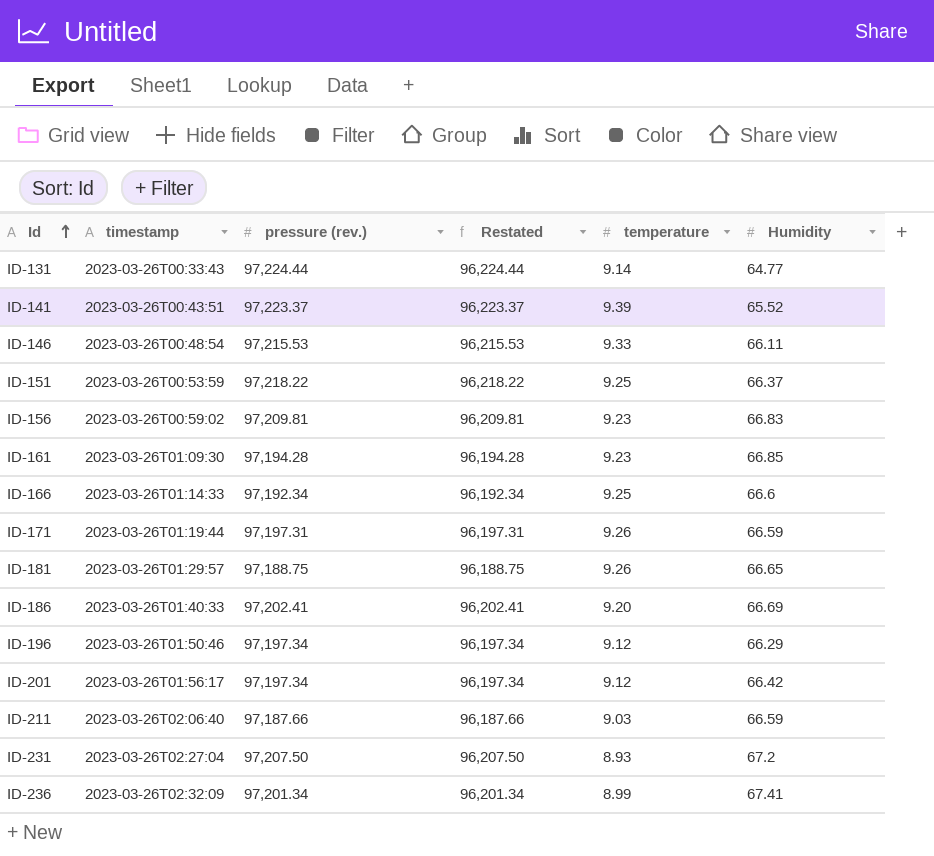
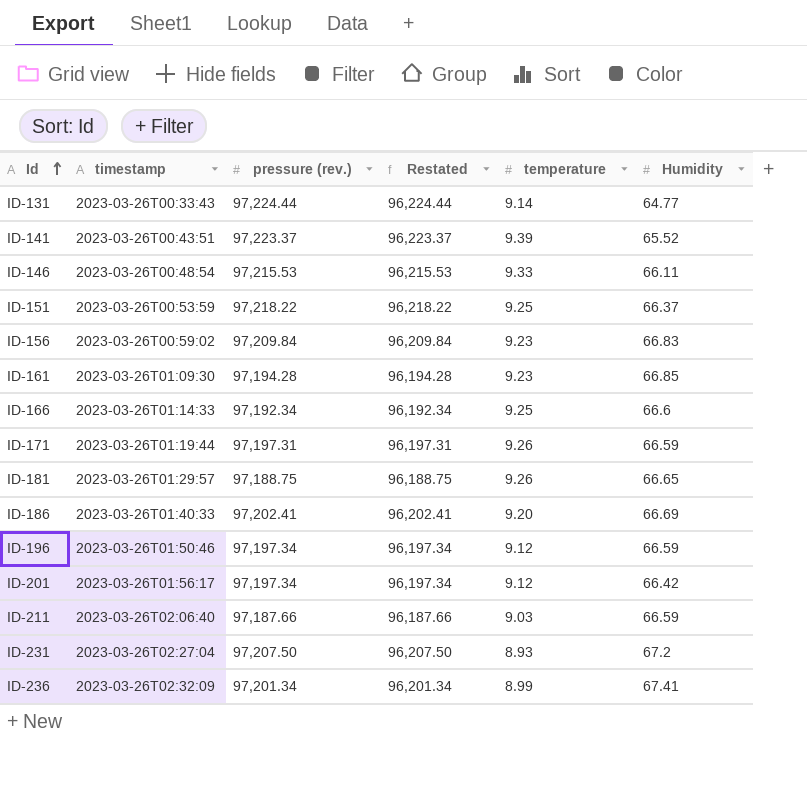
ID-156 | pressure (rev.): 97,209.81 -> 97,209.84
ID-156 | Restated: 96,209.81 -> 96,209.84
ID-196 | Humidity: 66.29 -> 66.59

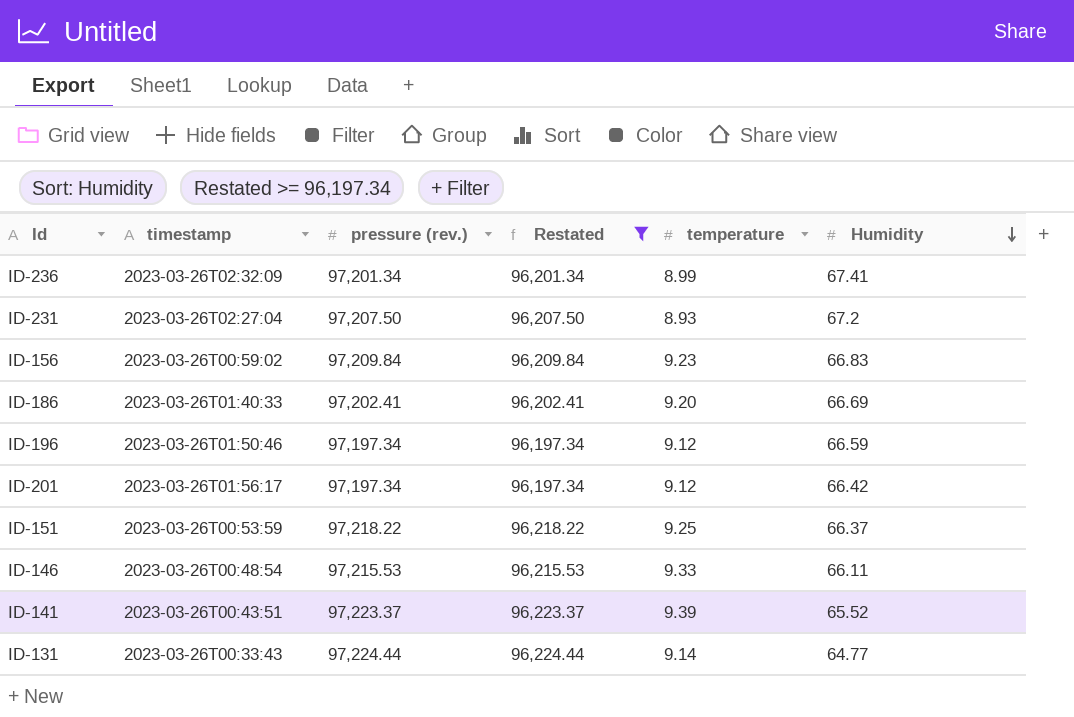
filter: none -> Restated >= 96,197.34
row order: Id ascending -> Humidity descending

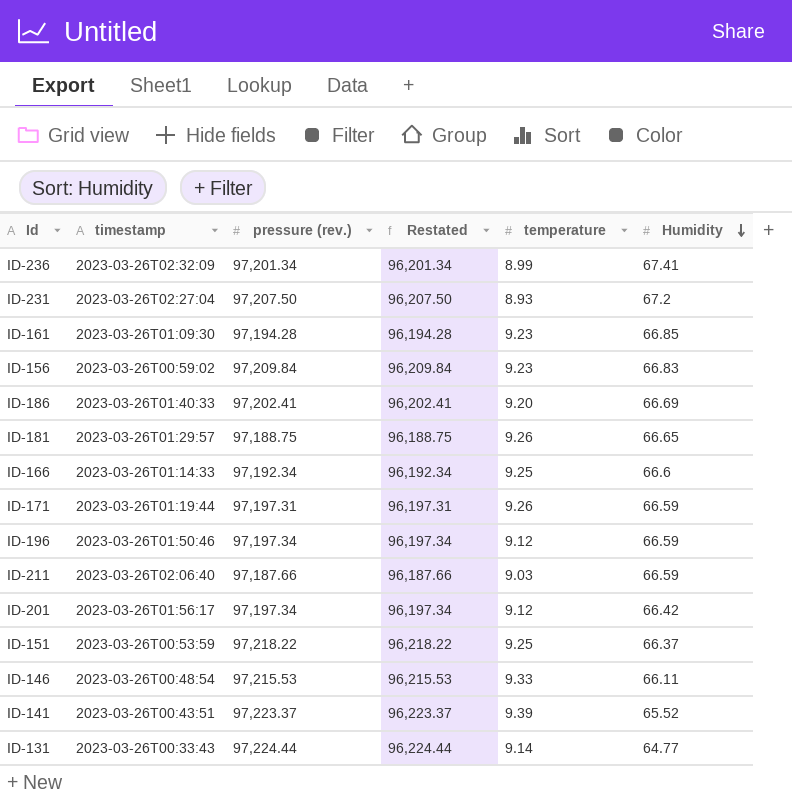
filter: Restated >= 96,197.34 -> none

